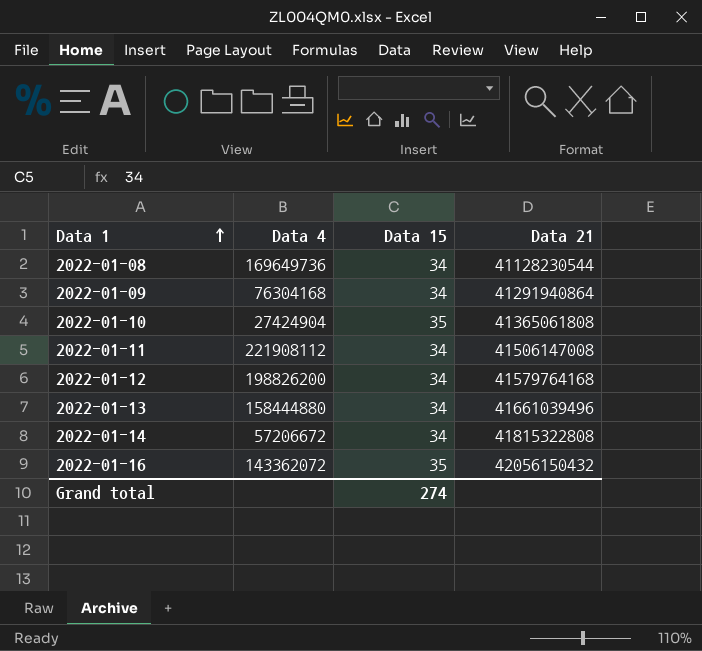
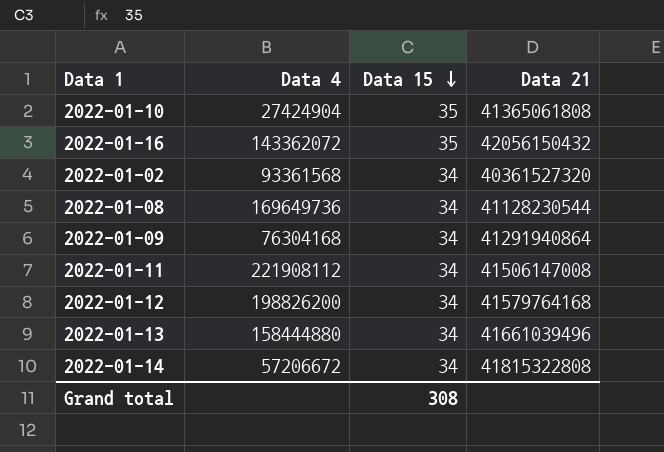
row order: Data 1 ascending -> Data 15 descending
row 2022-01-02: none -> 93361568 | 34 | 40361527320
Grand total | Data 15: 274 -> 308

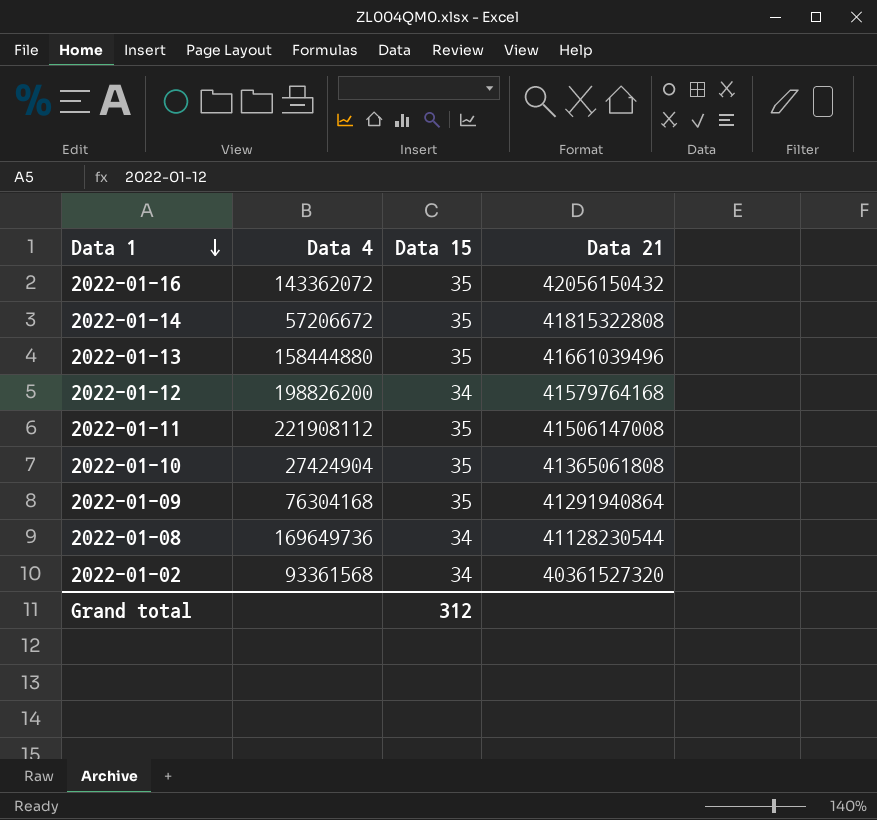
row order: Data 15 descending -> Data 1 descending
2022-01-14 | Data 15: 34 -> 35
2022-01-13 | Data 15: 34 -> 35
2022-01-11 | Data 15: 34 -> 35
2022-01-09 | Data 15: 34 -> 35
Grand total | Data 15: 308 -> 312

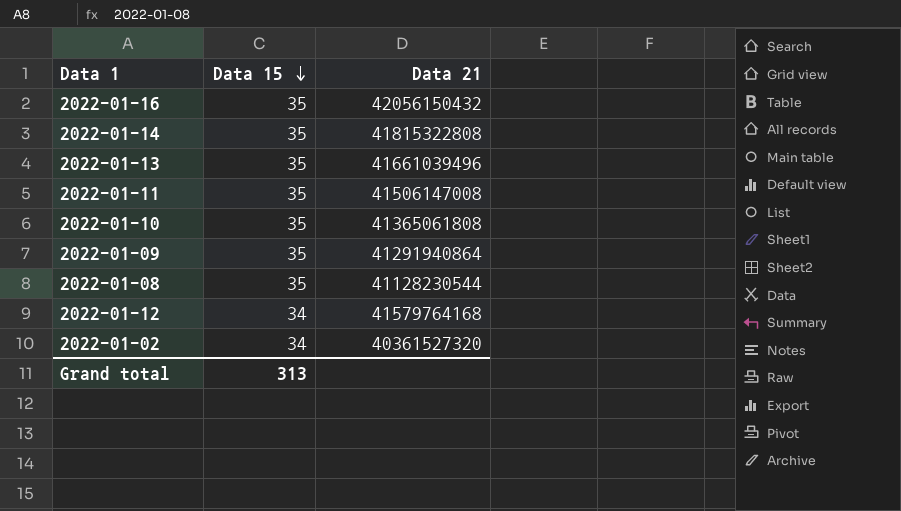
row order: Data 1 descending -> Data 15 descending
column Data 4 | position: 2 -> none
2022-01-08 | Data 15: 34 -> 35
Grand total | Data 15: 312 -> 313

